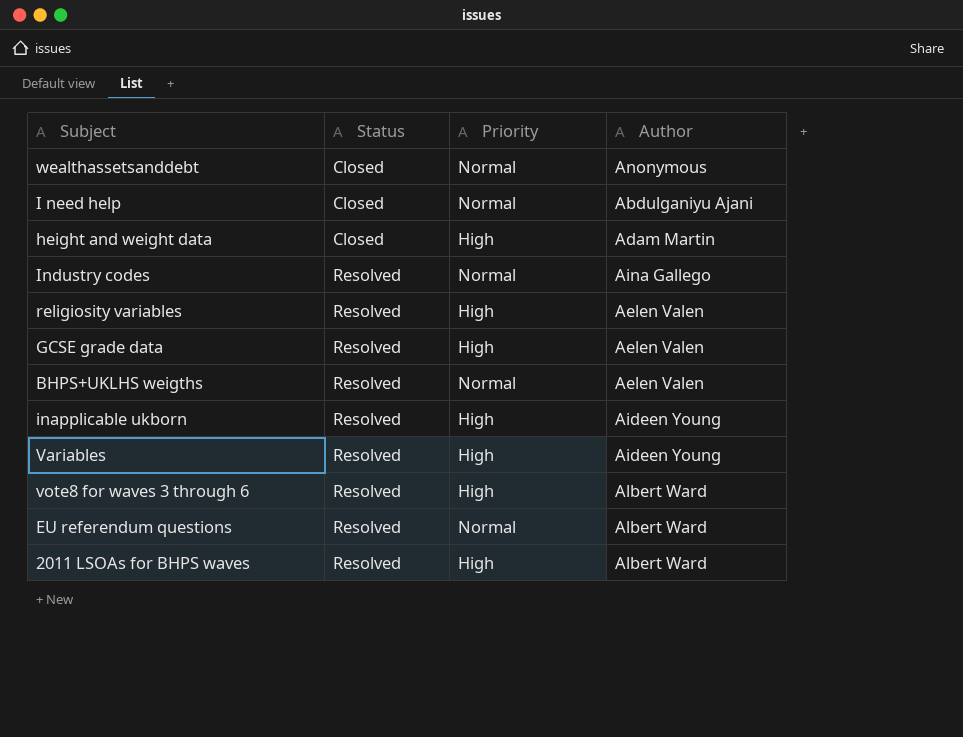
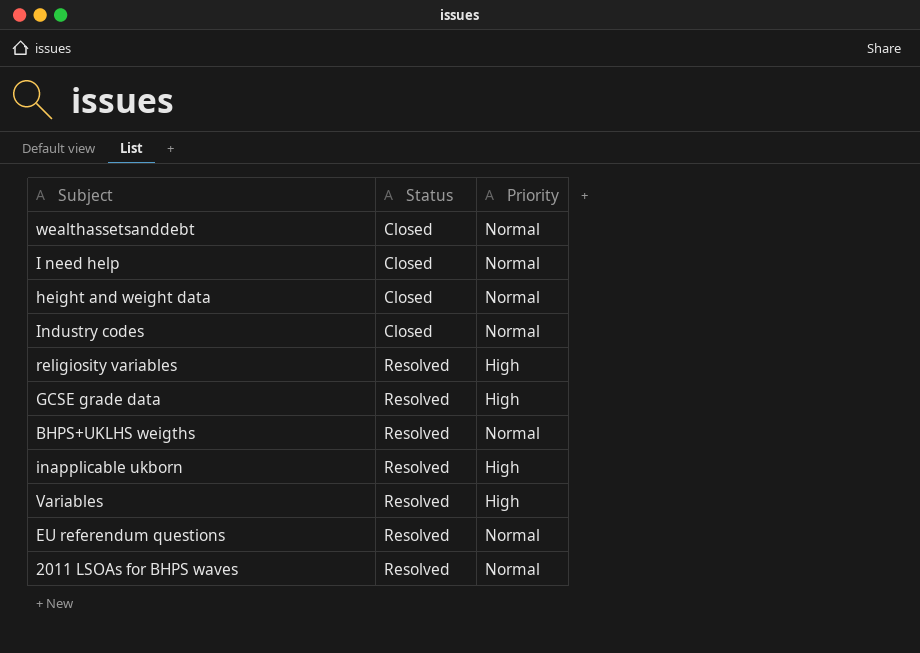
column Author | position: 4 -> none
row vote8 for waves 3 through 6: Resolved | High | Albert Ward -> none
height and weight data | Priority: High -> Normal
Industry codes | Status: Resolved -> Closed
2011 LSOAs for BHPS waves | Priority: High -> Normal

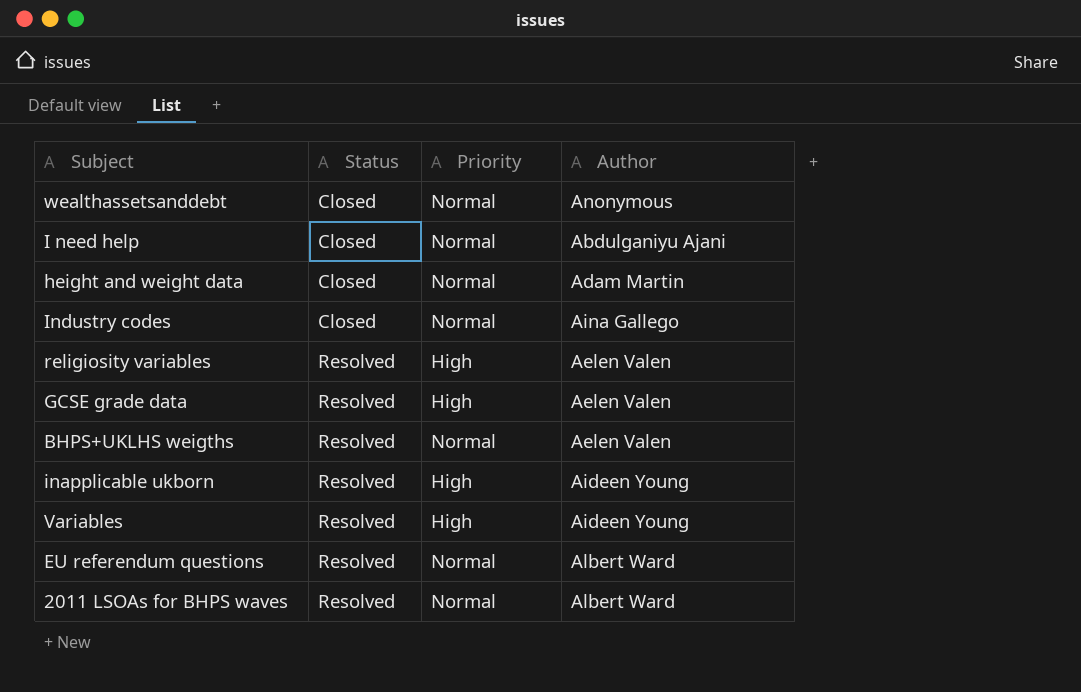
column Author | position: none -> 4

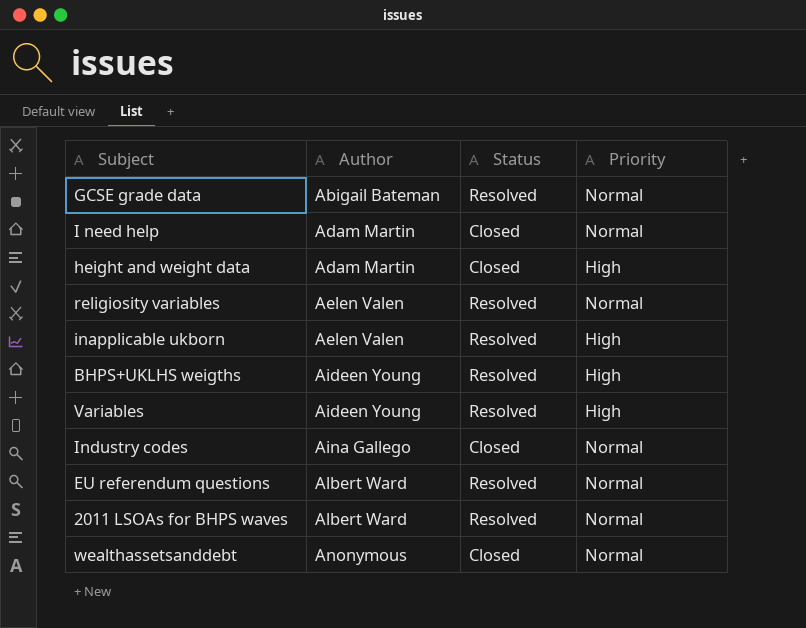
row order: Status ascending -> Author ascending
column Author | position: 4 -> 2
GCSE grade data | Author: Aelen Valen -> Abigail Bateman
GCSE grade data | Priority: High -> Normal
I need help | Author: Abdulganiyu Ajani -> Adam Martin
height and weight data | Priority: Normal -> High
religiosity variables | Priority: High -> Normal
inapplicable ukborn | Author: Aideen Young -> Aelen Valen
BHPS+UKLHS weigths | Author: Aelen Valen -> Aideen Young
BHPS+UKLHS weigths | Priority: Normal -> High

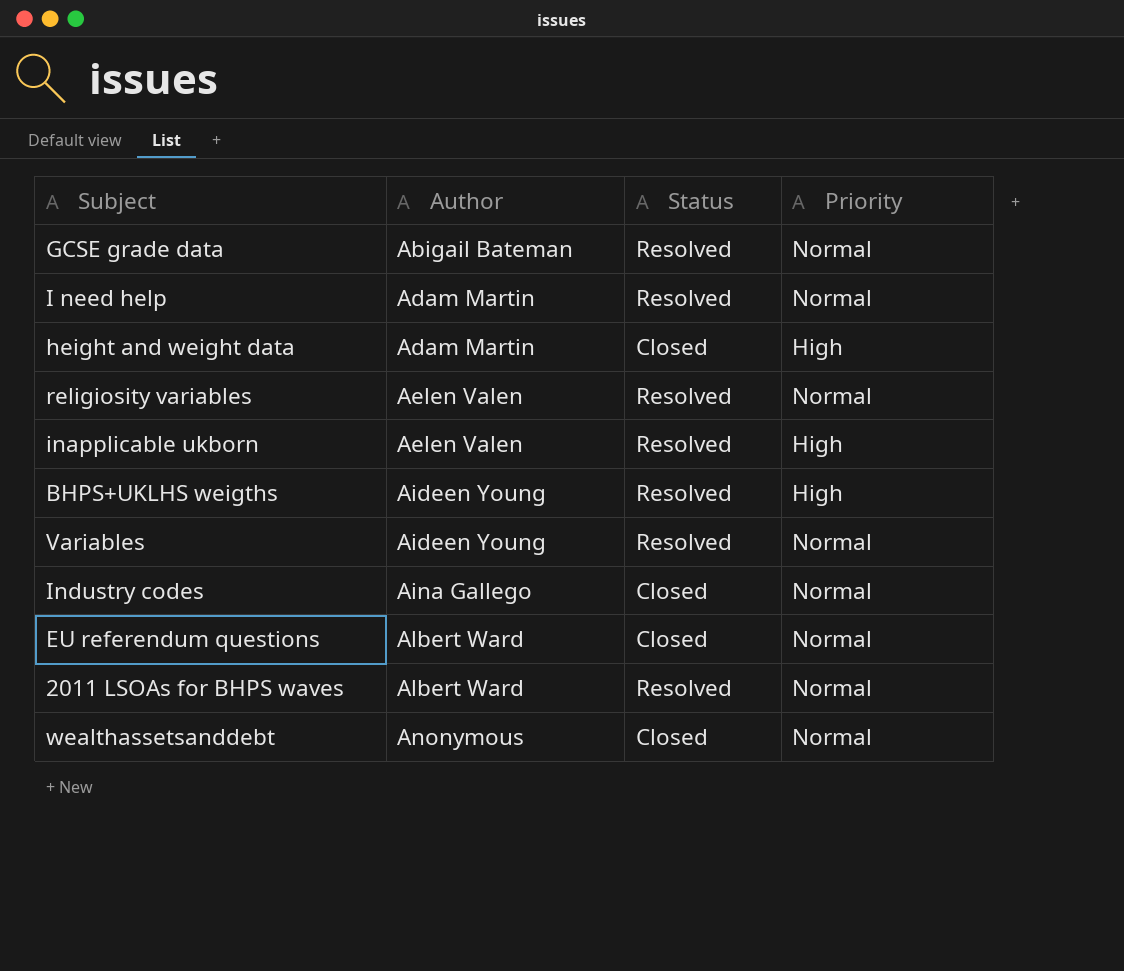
I need help | Status: Closed -> Resolved
Variables | Priority: High -> Normal
EU referendum questions | Status: Resolved -> Closed

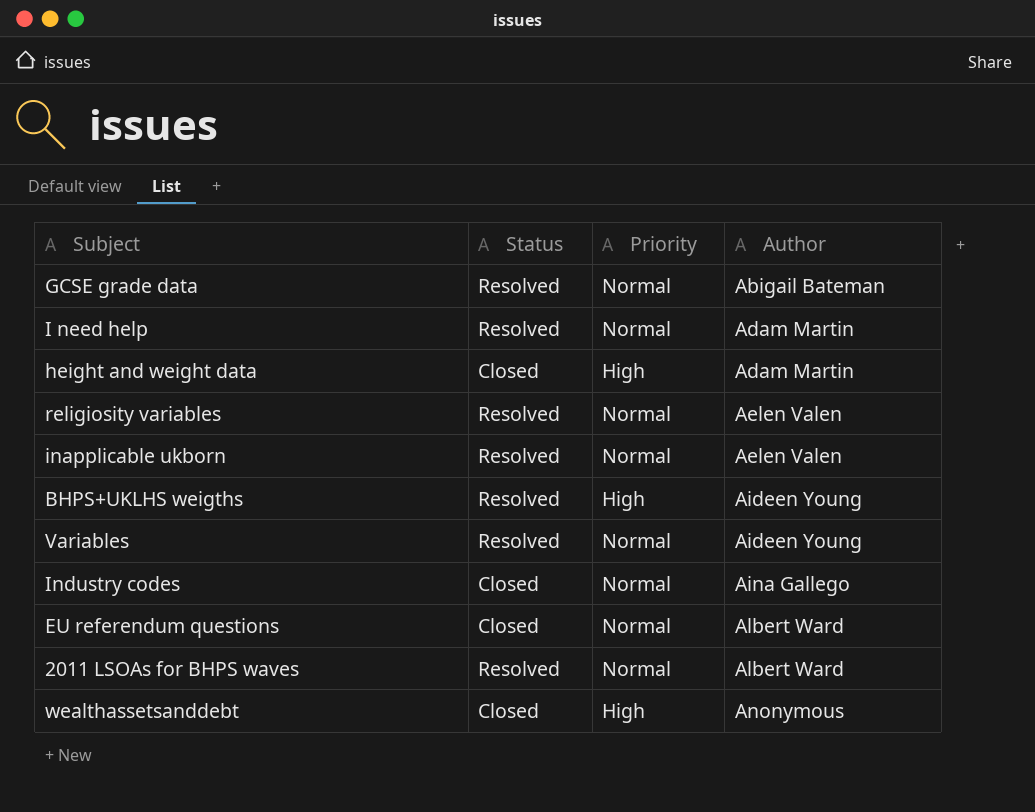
column Author | position: 2 -> 4
inapplicable ukborn | Priority: High -> Normal
wealthassetsanddebt | Priority: Normal -> High

